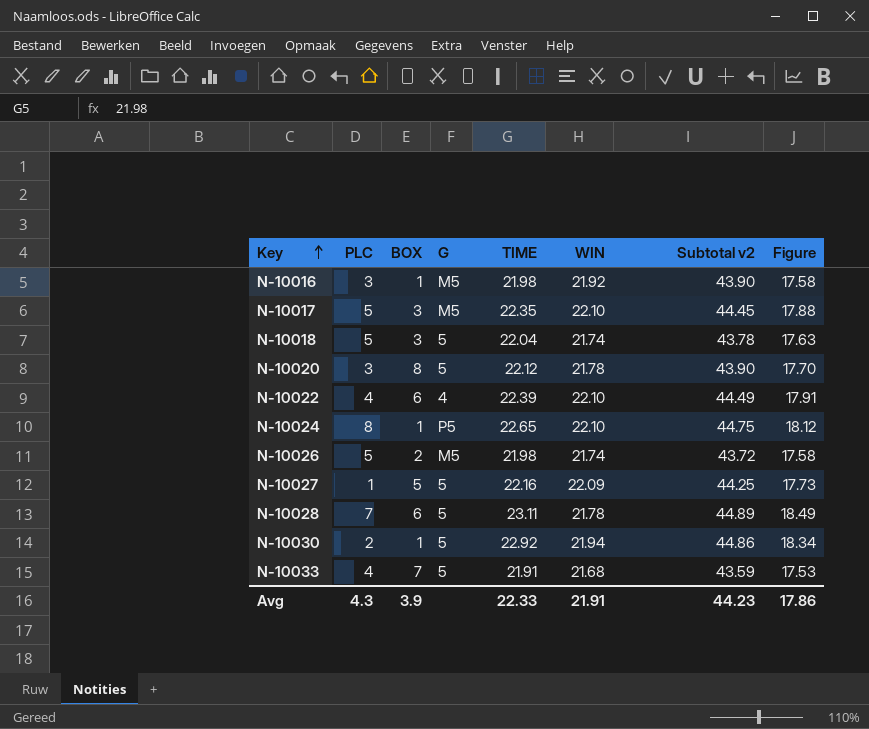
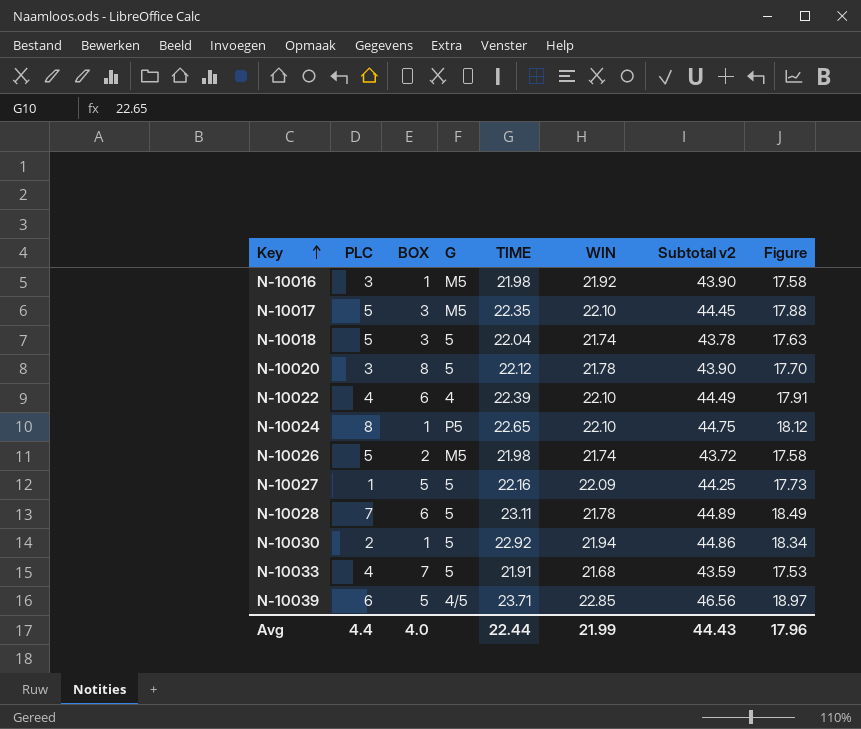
row N-10039: none -> 6 | 5 | 4/5 | 23.71 | 22.85 | 46.56 | 18.97
Avg | PLC: 4.3 -> 4.4
Avg | BOX: 3.9 -> 4.0
Avg | TIME: 22.33 -> 22.44
Avg | WIN: 21.91 -> 21.99
Avg | Subtotal v2: 44.23 -> 44.43
Avg | Figure: 17.86 -> 17.96

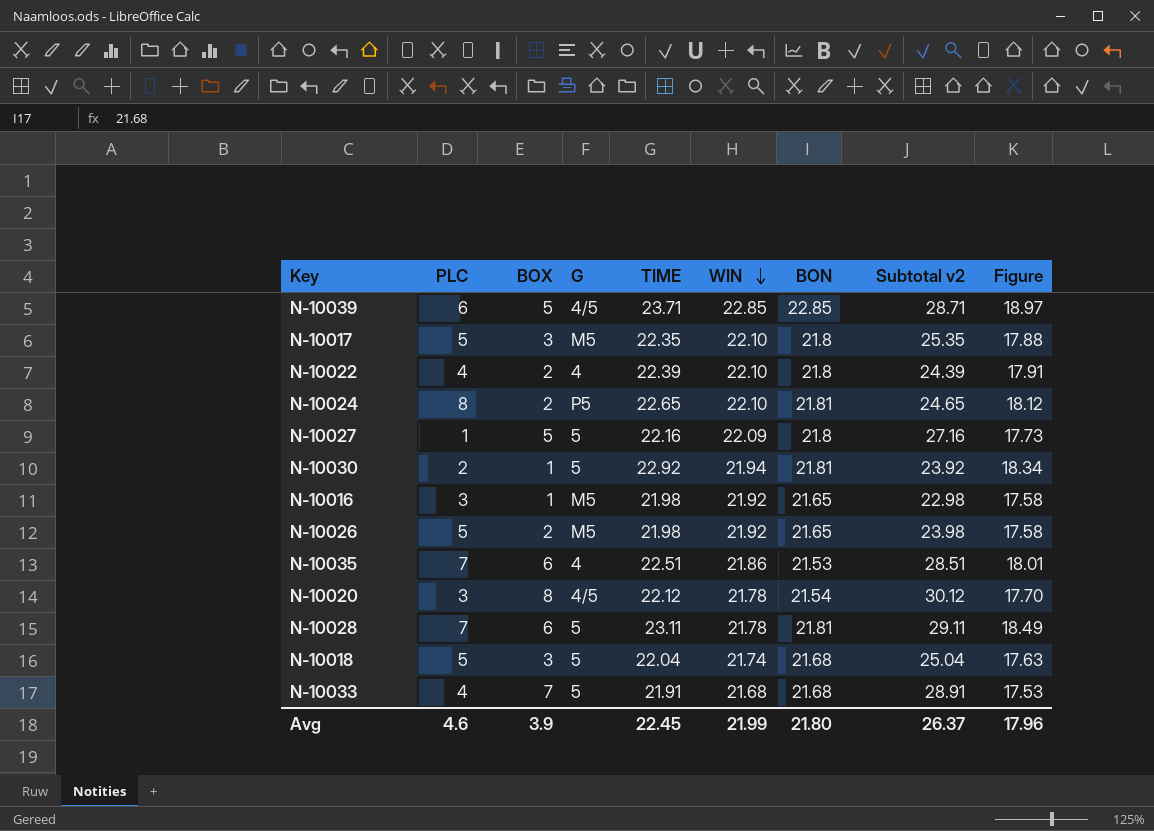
row order: Key ascending -> WIN descending
column BON | position: none -> 7
column Subtotal v2 | formula: [TIME] + [WIN] -> [BOX] + [TIME]
N-10022 | BOX: 6 -> 2
N-10024 | BOX: 1 -> 2
N-10026 | WIN: 21.74 -> 21.92
row N-10035: none -> 7 | 6 | 4 | 22.51 | 21.86 | 21.53 | 28.51 | 18.01
N-10020 | G: 5 -> 4/5
Avg | PLC: 4.4 -> 4.6
Avg | BOX: 4.0 -> 3.9
Avg | TIME: 22.44 -> 22.45
Avg | Subtotal v2: 44.43 -> 26.37

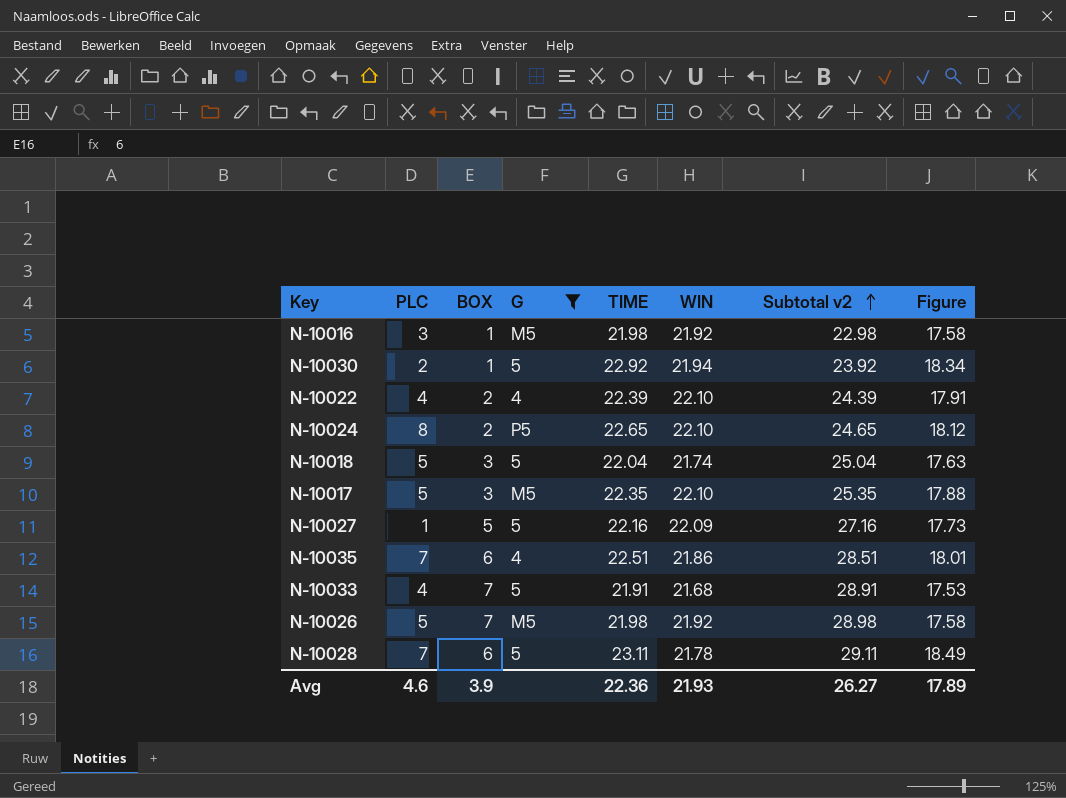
filter: none -> G != 4/5
row order: WIN descending -> Subtotal v2 ascending
column BON | position: 7 -> none
N-10026 | BOX: 2 -> 7
N-10026 | Subtotal v2: 23.98 -> 28.98
Avg | TIME: 22.45 -> 22.36
Avg | WIN: 21.99 -> 21.93
Avg | Subtotal v2: 26.37 -> 26.27
Avg | Figure: 17.96 -> 17.89

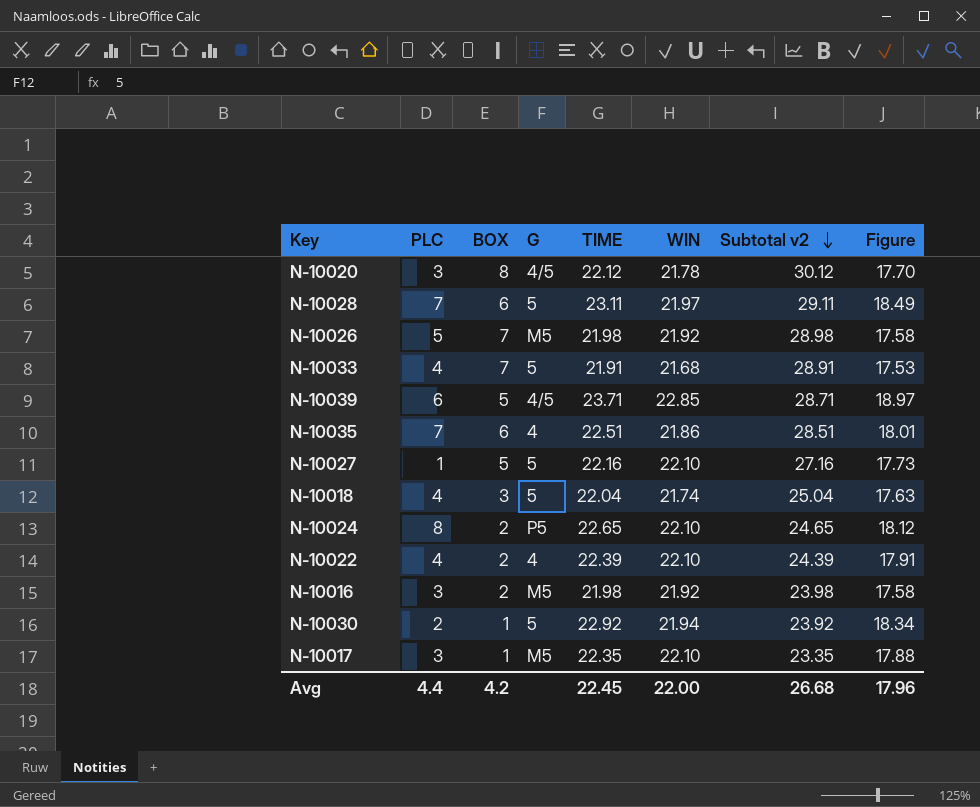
filter: G != 4/5 -> none
row order: Subtotal v2 ascending -> Subtotal v2 descending
N-10028 | WIN: 21.78 -> 21.97
N-10027 | WIN: 22.09 -> 22.10
N-10018 | PLC: 5 -> 4
N-10016 | BOX: 1 -> 2
N-10016 | Subtotal v2: 22.98 -> 23.98
N-10017 | PLC: 5 -> 3
N-10017 | BOX: 3 -> 1
N-10017 | Subtotal v2: 25.35 -> 23.35
Avg | PLC: 4.6 -> 4.4
Avg | BOX: 3.9 -> 4.2
Avg | TIME: 22.36 -> 22.45
Avg | WIN: 21.93 -> 22.00
Avg | Subtotal v2: 26.27 -> 26.68
Avg | Figure: 17.89 -> 17.96

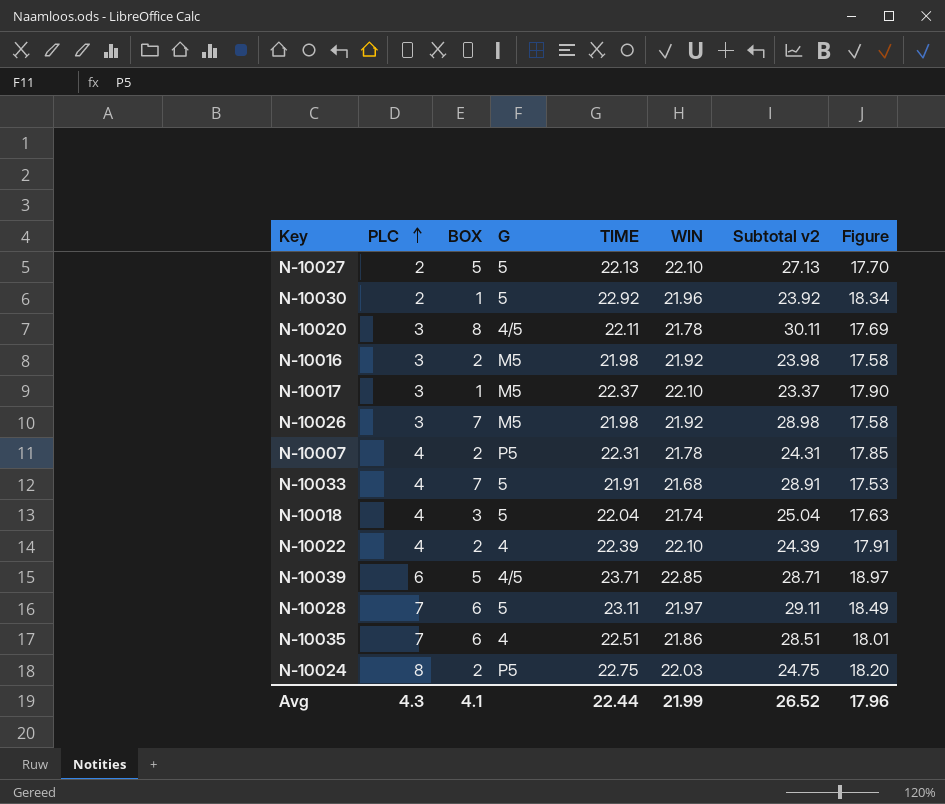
row order: Subtotal v2 descending -> PLC ascending
N-10027 | PLC: 1 -> 2
N-10027 | TIME: 22.16 -> 22.13
N-10027 | Subtotal v2: 27.16 -> 27.13
N-10027 | Figure: 17.73 -> 17.70
N-10030 | WIN: 21.94 -> 21.96
N-10020 | TIME: 22.12 -> 22.11
N-10020 | Subtotal v2: 30.12 -> 30.11
N-10020 | Figure: 17.70 -> 17.69
N-10017 | TIME: 22.35 -> 22.37
N-10017 | Subtotal v2: 23.35 -> 23.37
N-10017 | Figure: 17.88 -> 17.90
N-10026 | PLC: 5 -> 3
row N-10007: none -> 4 | 2 | P5 | 22.31 | 21.78 | 24.31 | 17.85
N-10024 | TIME: 22.65 -> 22.75
N-10024 | WIN: 22.10 -> 22.03
N-10024 | Subtotal v2: 24.65 -> 24.75
N-10024 | Figure: 18.12 -> 18.20
Avg | PLC: 4.4 -> 4.3
Avg | BOX: 4.2 -> 4.1
Avg | TIME: 22.45 -> 22.44
Avg | WIN: 22.00 -> 21.99
Avg | Subtotal v2: 26.68 -> 26.52

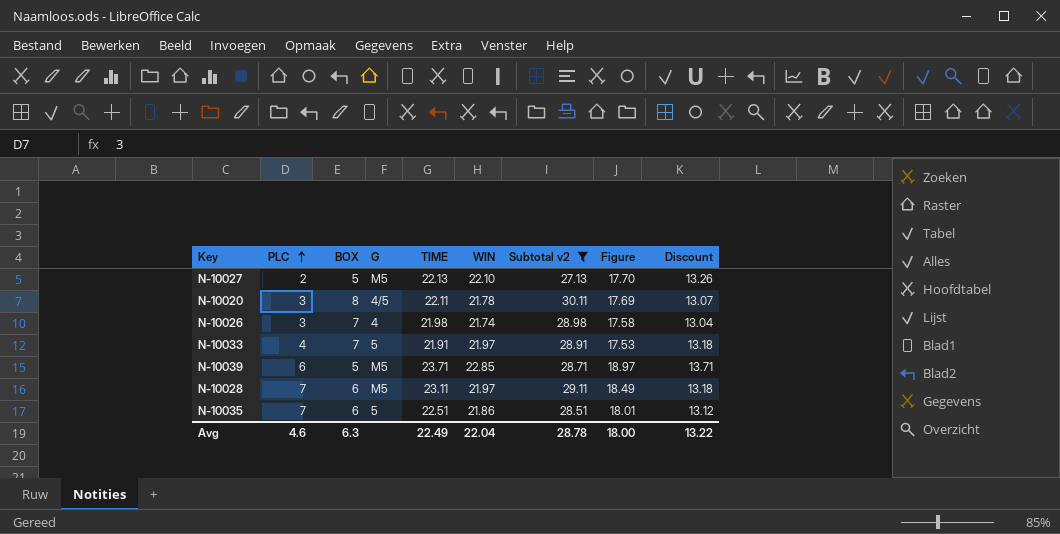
filter: none -> Subtotal v2 >= 27.13
column Discount | formula: none -> [WIN] * 0.6
N-10027 | G: 5 -> M5
N-10026 | G: M5 -> 4
N-10026 | WIN: 21.92 -> 21.74
N-10033 | WIN: 21.68 -> 21.97
N-10039 | G: 4/5 -> M5
N-10028 | G: 5 -> M5
N-10035 | G: 4 -> 5
Avg | PLC: 4.3 -> 4.6
Avg | BOX: 4.1 -> 6.3
Avg | TIME: 22.44 -> 22.49
Avg | WIN: 21.99 -> 22.04
Avg | Subtotal v2: 26.52 -> 28.78
Avg | Figure: 17.96 -> 18.00

